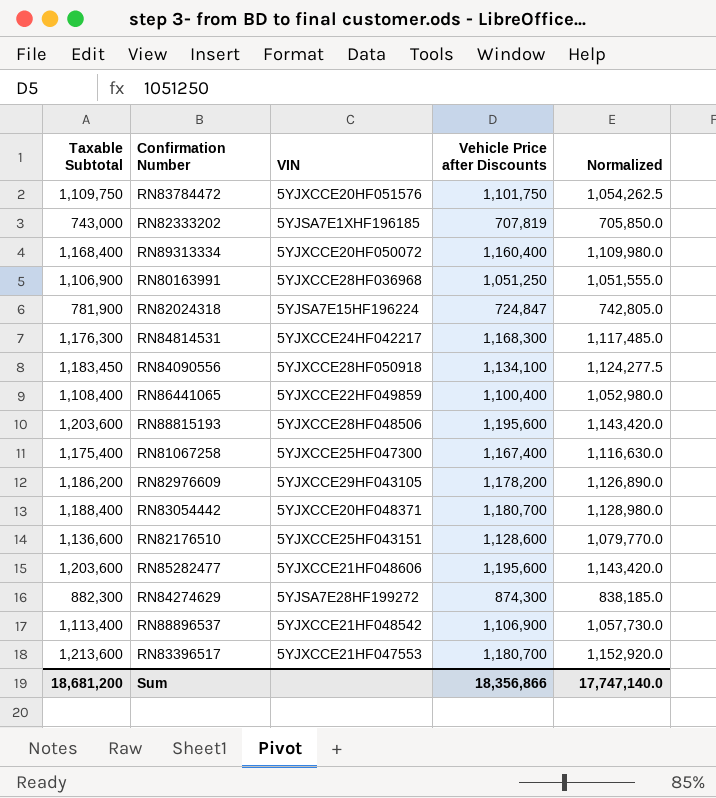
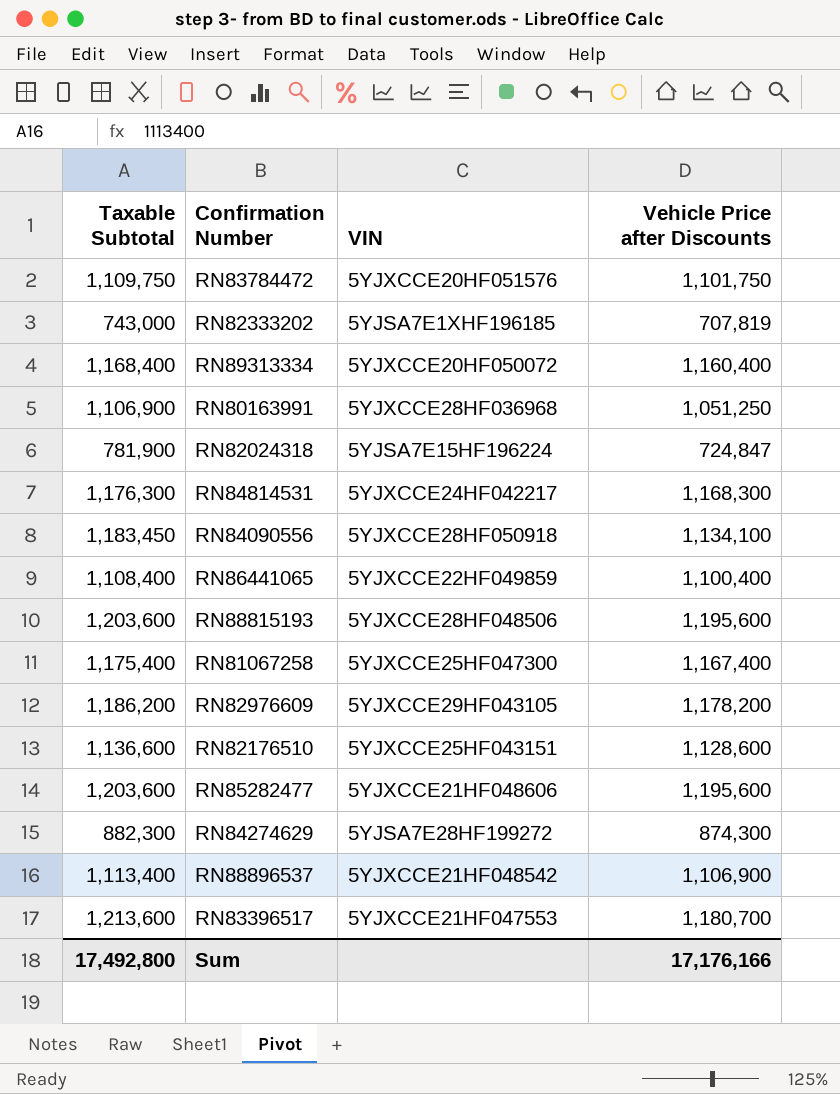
column Normalized | formula: [Taxable Subtotal] * 0.95 -> none
row RN83054442: 1,188,400 | 5YJXCCE20HF048371 | 1,180,700 | 1,128,980.0 -> none
Sum | Taxable Subtotal: 18,681,200 -> 17,492,800
Sum | Vehicle Price after Discounts: 18,356,866 -> 17,176,166

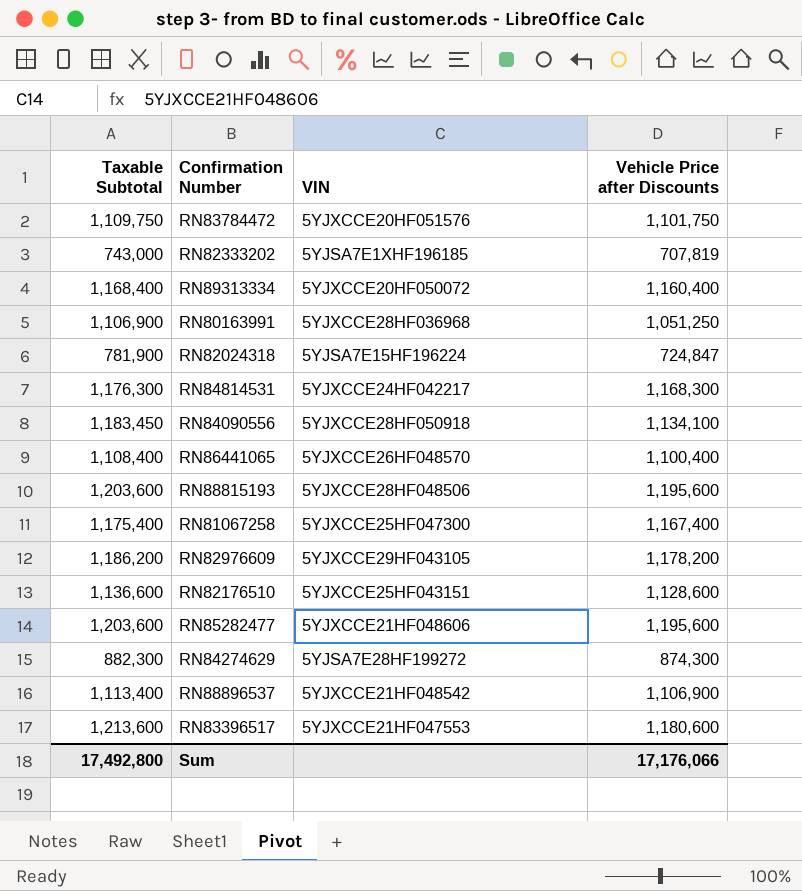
RN86441065 | VIN: 5YJXCCE22HF049859 -> 5YJXCCE26HF048570
RN83396517 | Vehicle Price after Discounts: 1,180,700 -> 1,180,600
Sum | Vehicle Price after Discounts: 17,176,166 -> 17,176,066

